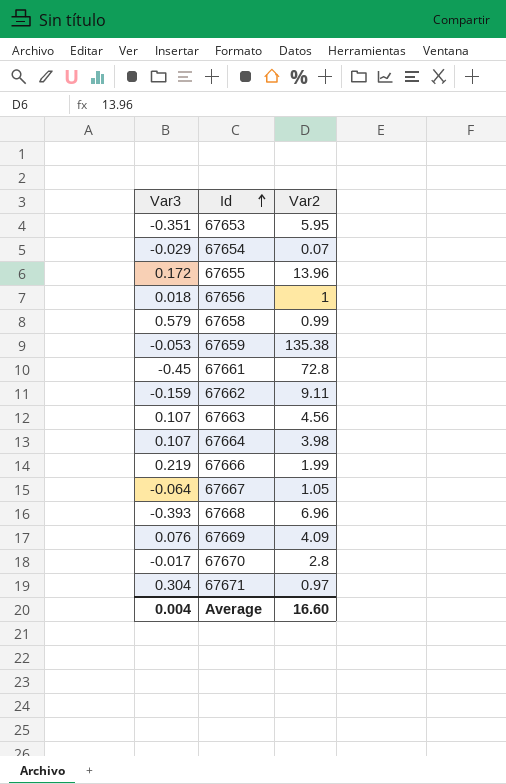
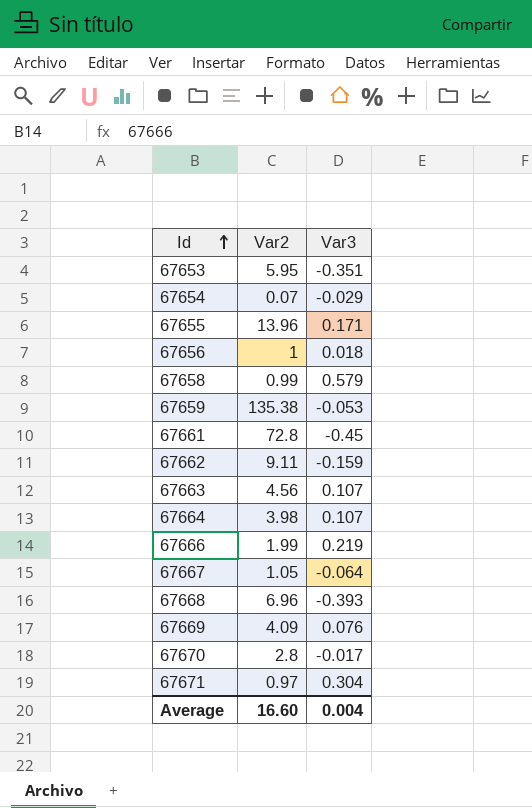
column Var3 | position: 1 -> 3
67655 | Var3: 0.172 -> 0.171

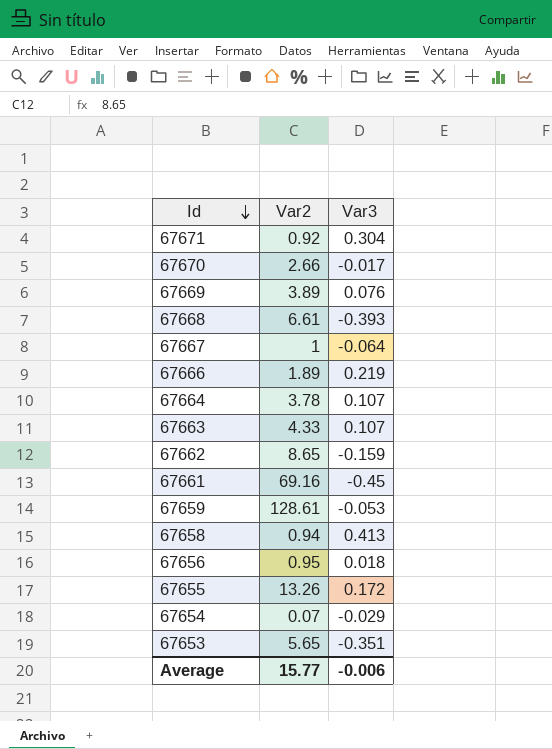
row order: Id ascending -> Id descending
67671 | Var2: 0.97 -> 0.92
67670 | Var2: 2.8 -> 2.66
67669 | Var2: 4.09 -> 3.89
67668 | Var2: 6.96 -> 6.61
67667 | Var2: 1.05 -> 1
67666 | Var2: 1.99 -> 1.89
67664 | Var2: 3.98 -> 3.78
67663 | Var2: 4.56 -> 4.33
67662 | Var2: 9.11 -> 8.65
67661 | Var2: 72.8 -> 69.16
67659 | Var2: 135.38 -> 128.61
67658 | Var2: 0.99 -> 0.94
67658 | Var3: 0.579 -> 0.413
67656 | Var2: 1 -> 0.95
67655 | Var2: 13.96 -> 13.26
67655 | Var3: 0.171 -> 0.172
67653 | Var2: 5.95 -> 5.65
Average | Var2: 16.60 -> 15.77
Average | Var3: 0.004 -> -0.006

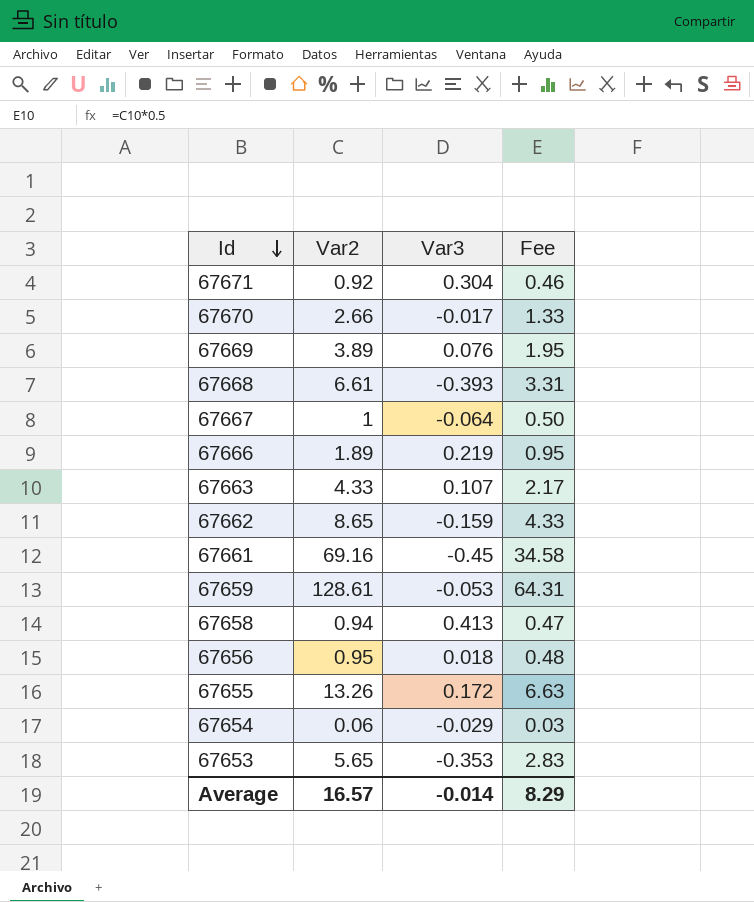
column Fee | formula: none -> [Var2] * 0.5
row 67664: 3.78 | 0.107 -> none
67654 | Var2: 0.07 -> 0.06
67653 | Var3: -0.351 -> -0.353
Average | Var2: 15.77 -> 16.57
Average | Var3: -0.006 -> -0.014

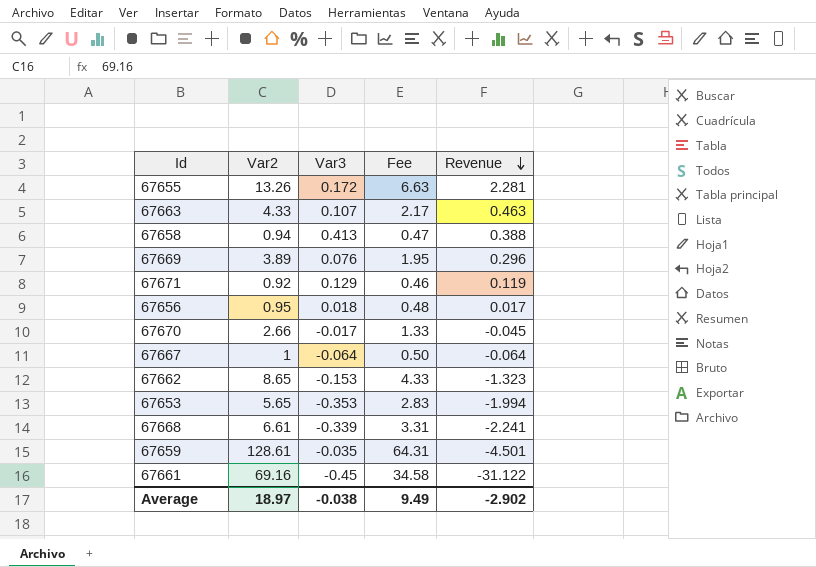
row order: Id descending -> Revenue descending
column Revenue | formula: none -> [Var2] * [Var3]
row 67666: 1.89 | 0.219 | 0.95 -> none
row 67654: 0.06 | -0.029 | 0.03 -> none
67671 | Var3: 0.304 -> 0.129
67662 | Var3: -0.159 -> -0.153
67668 | Var3: -0.393 -> -0.339
67659 | Var3: -0.053 -> -0.035
Average | Var2: 16.57 -> 18.97
Average | Var3: -0.014 -> -0.038
Average | Fee: 8.29 -> 9.49

